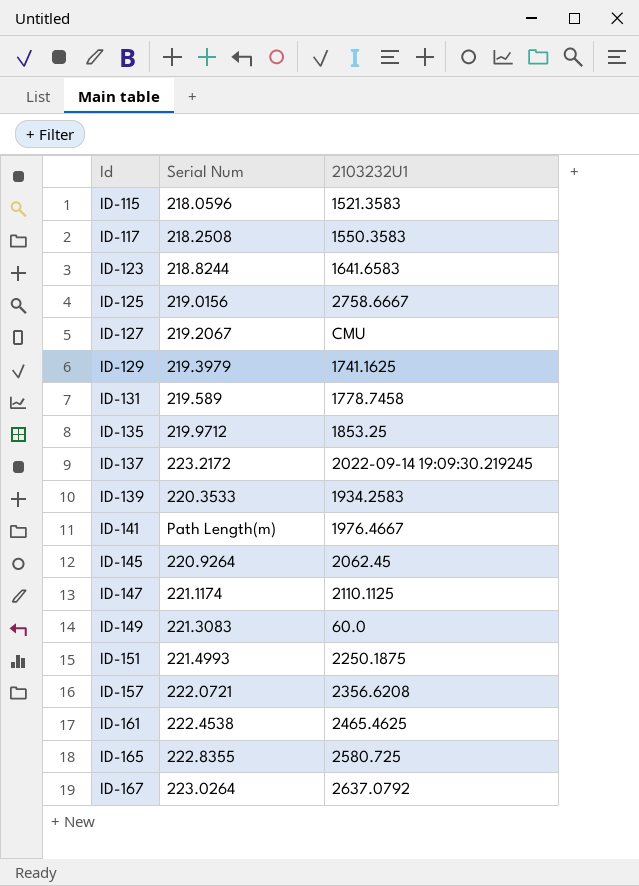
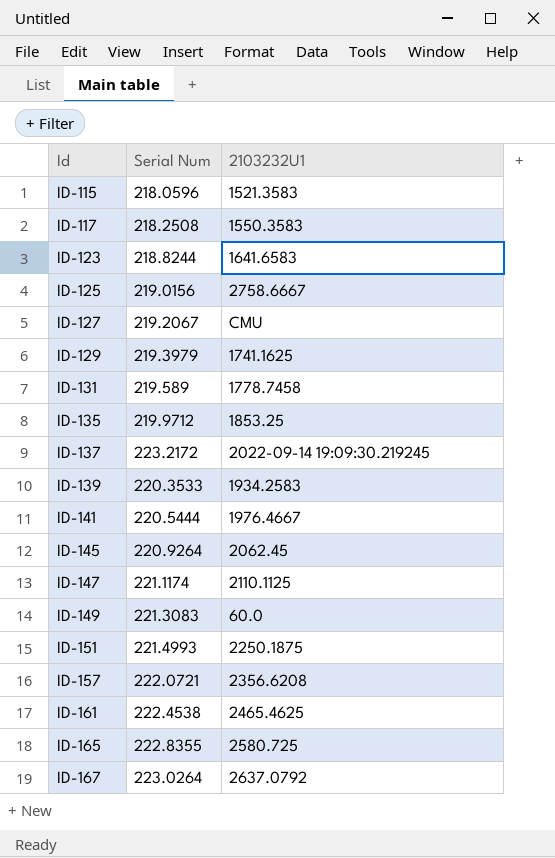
ID-141 | Serial Num: Path Length(m) -> 220.5444

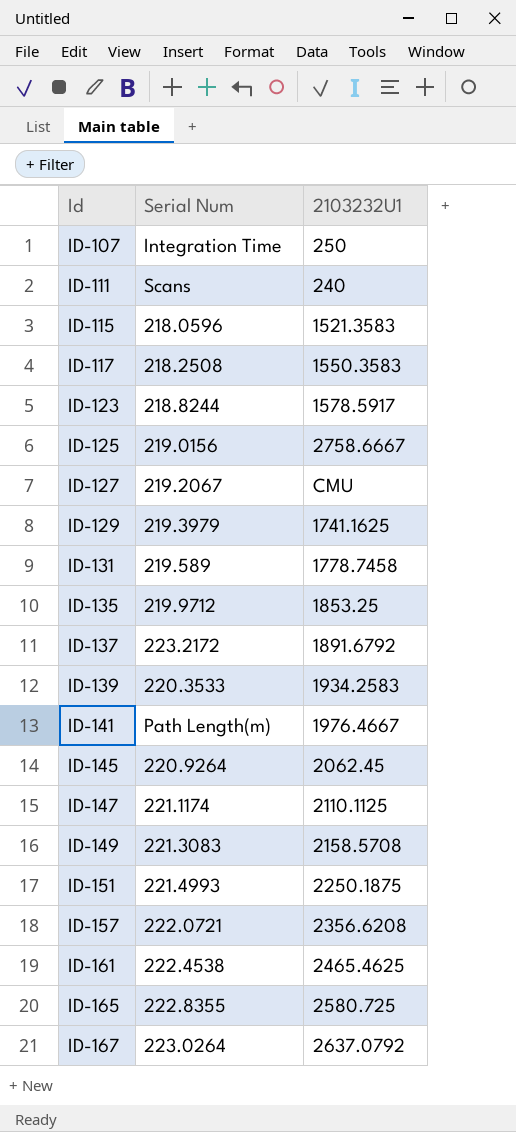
row ID-107: none -> Integration Time | 250
row ID-111: none -> Scans | 240
ID-123 | 2103232U1: 1641.6583 -> 1578.5917
ID-137 | 2103232U1: 2022-09-14 19:09:30.219245 -> 1891.6792
ID-141 | Serial Num: 220.5444 -> Path Length(m)
ID-149 | 2103232U1: 60.0 -> 2158.5708

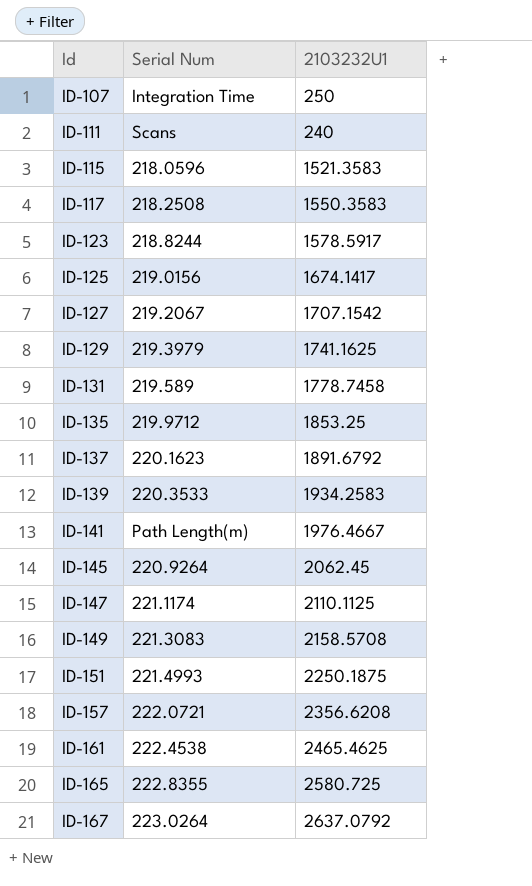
ID-125 | 2103232U1: 2758.6667 -> 1674.1417
ID-127 | 2103232U1: CMU -> 1707.1542
ID-137 | Serial Num: 223.2172 -> 220.1623

